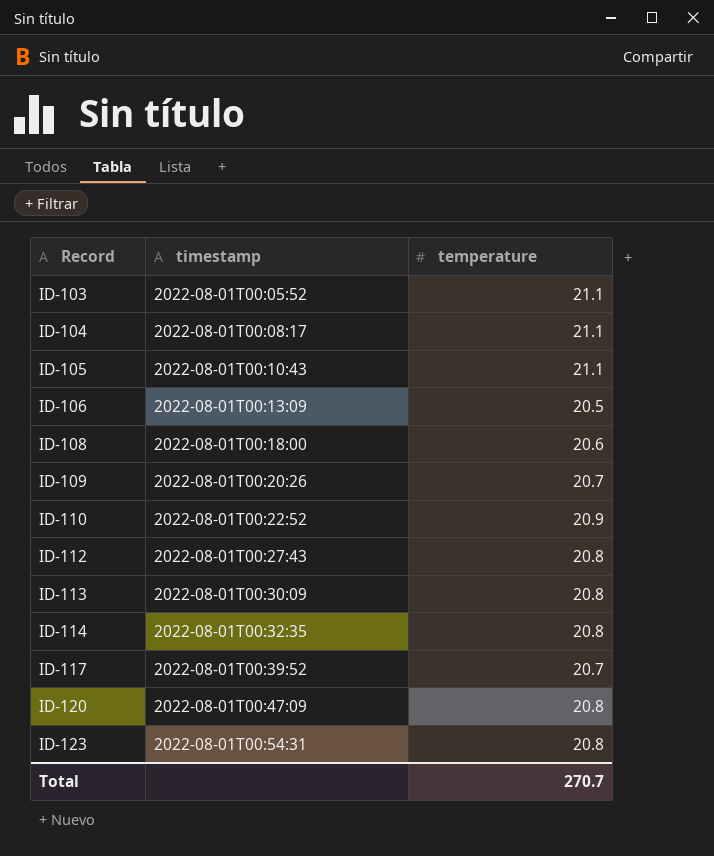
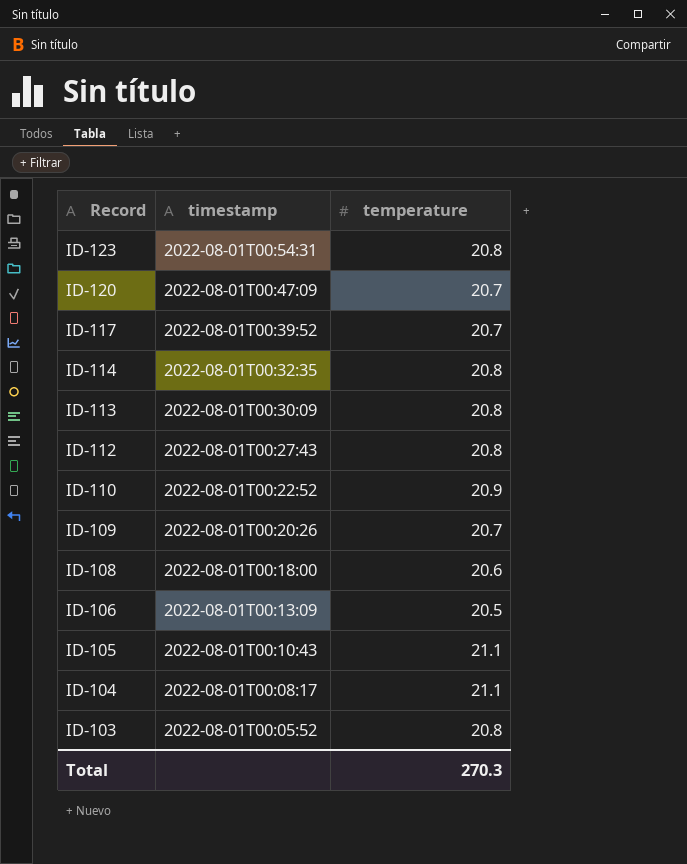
row order: Record ascending -> Record descending
ID-120 | temperature: 20.8 -> 20.7
ID-103 | temperature: 21.1 -> 20.8
Total | temperature: 270.7 -> 270.3

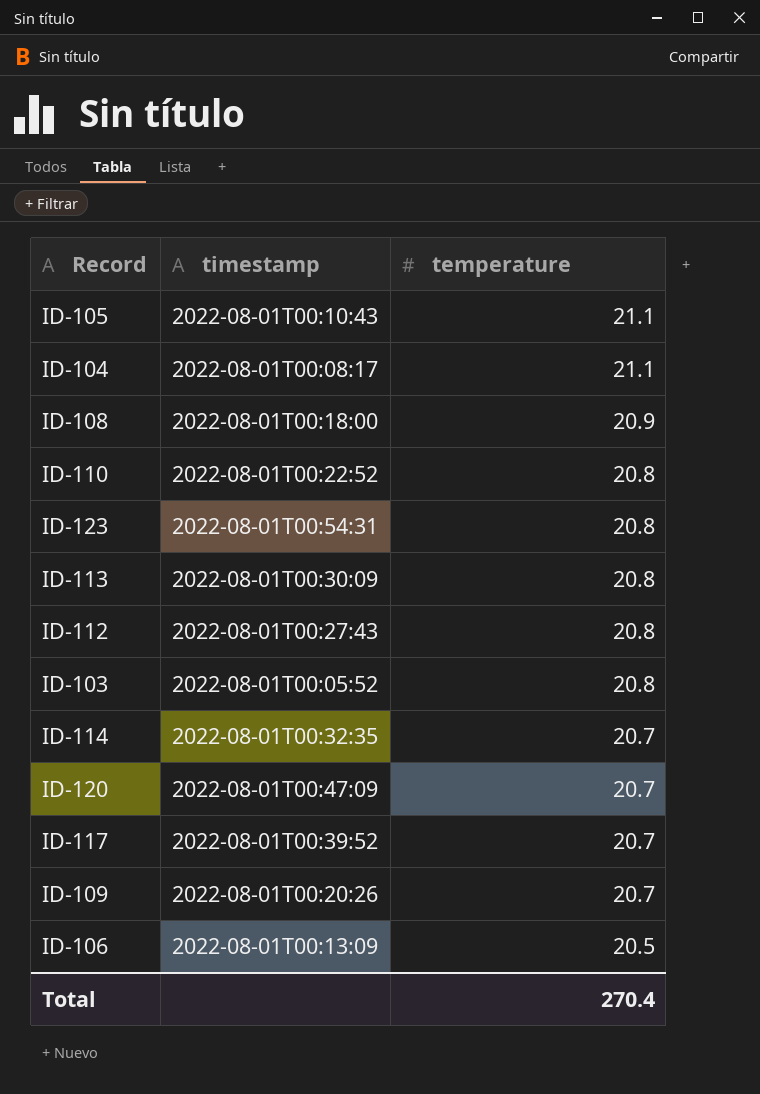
row order: Record descending -> temperature descending
ID-108 | temperature: 20.6 -> 20.9
ID-110 | temperature: 20.9 -> 20.8
ID-114 | temperature: 20.8 -> 20.7
Total | temperature: 270.3 -> 270.4

